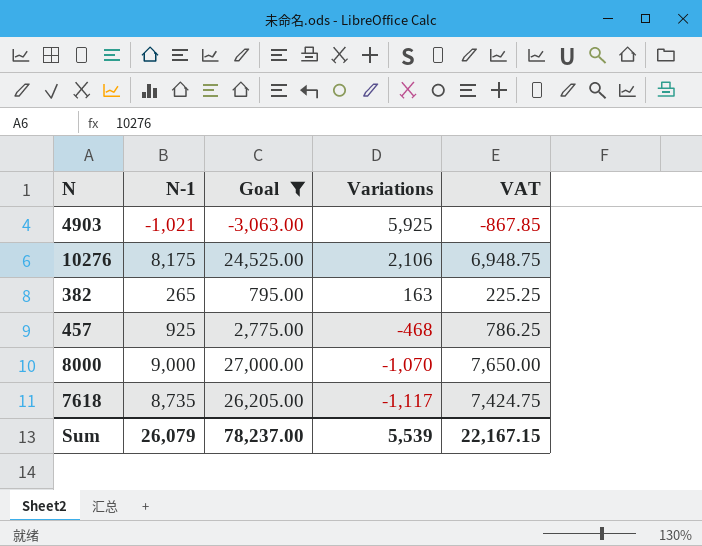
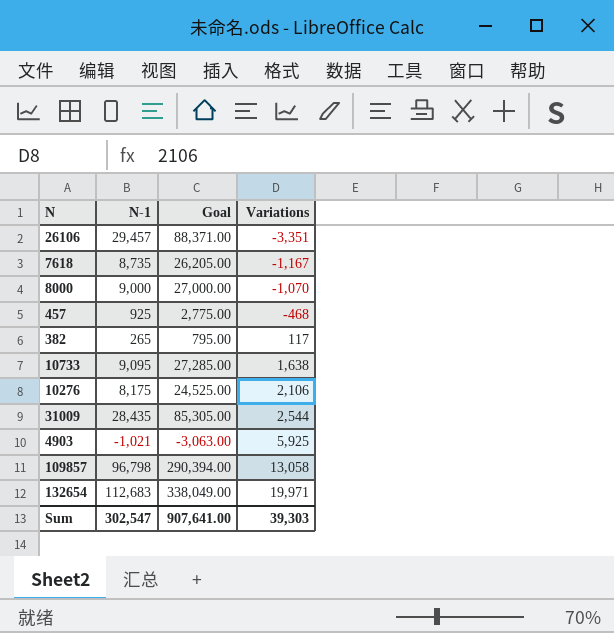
filter: Goal <= 27,000.00 -> none
row order: Variations descending -> Variations ascending
column VAT | formula: [N-1] * 0.85 -> none
7618 | Variations: -1,117 -> -1,167
382 | Variations: 163 -> 117
Sum | N-1: 26,079 -> 302,547
Sum | Goal: 78,237.00 -> 907,641.00
Sum | Variations: 5,539 -> 39,303

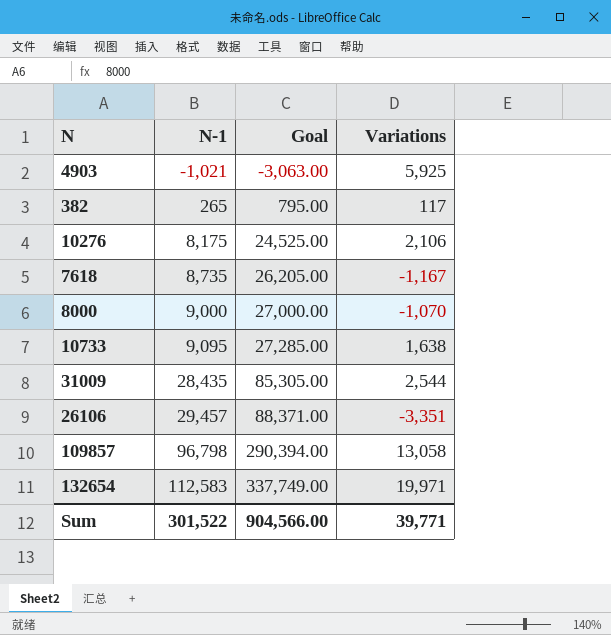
row order: Variations ascending -> N-1 ascending
row 457: 925 | 2,775.00 | -468 -> none
132654 | N-1: 112,683 -> 112,583
132654 | Goal: 338,049.00 -> 337,749.00
Sum | N-1: 302,547 -> 301,522
Sum | Goal: 907,641.00 -> 904,566.00
Sum | Variations: 39,303 -> 39,771

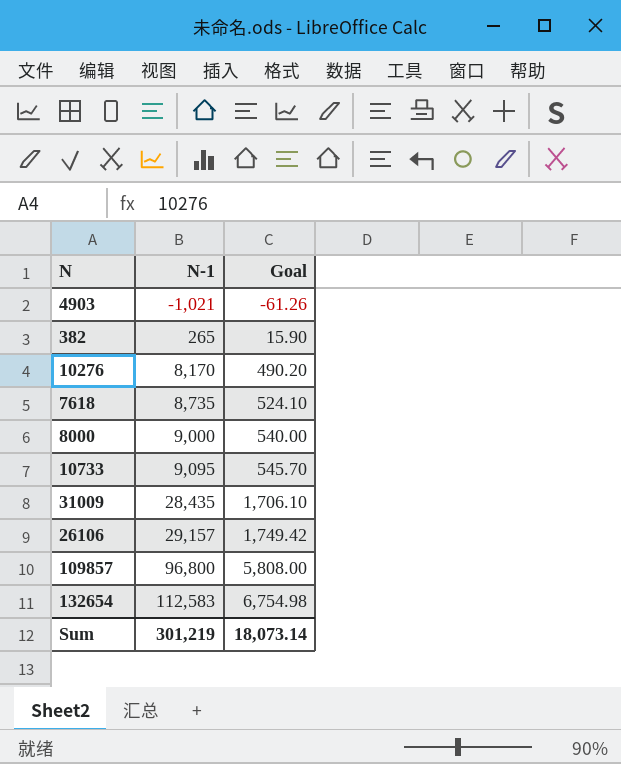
column Variations | position: 4 -> none
column Goal | formula: [N-1] * 3 -> [N-1] * 0.06
10276 | N-1: 8,175 -> 8,170
26106 | N-1: 29,457 -> 29,157
109857 | N-1: 96,798 -> 96,800
Sum | N-1: 301,522 -> 301,219
Sum | Goal: 904,566.00 -> 18,073.14

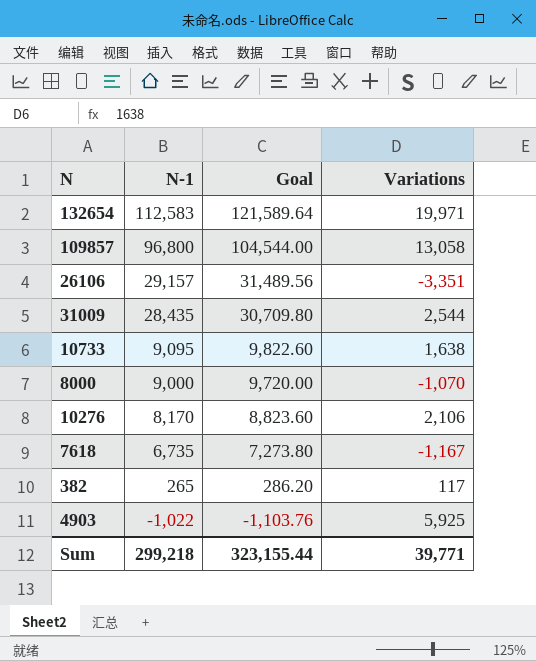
row order: N-1 ascending -> N-1 descending
column Goal | formula: [N-1] * 0.06 -> [N-1] * 1.08
column Variations | position: none -> 4
7618 | N-1: 8,735 -> 6,735
4903 | N-1: -1,021 -> -1,022
Sum | N-1: 301,219 -> 299,218
Sum | Goal: 18,073.14 -> 323,155.44

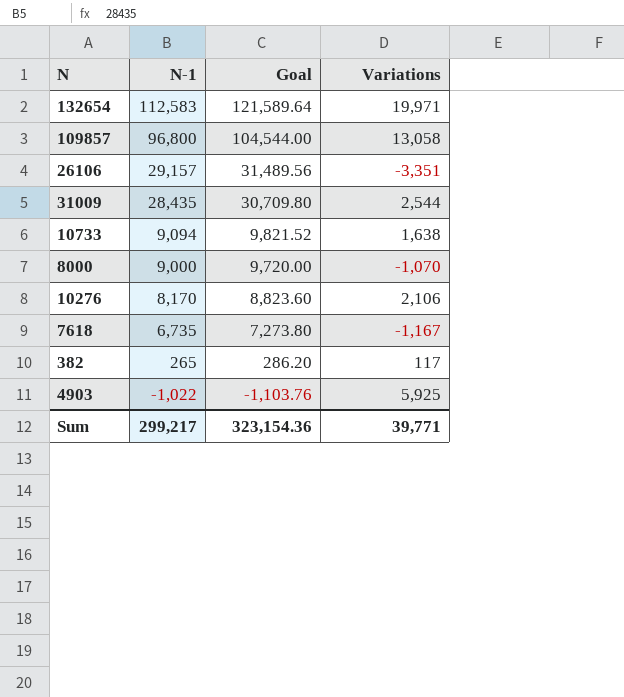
10733 | N-1: 9,095 -> 9,094
10733 | Goal: 9,822.60 -> 9,821.52
Sum | N-1: 299,218 -> 299,217
Sum | Goal: 323,155.44 -> 323,154.36

